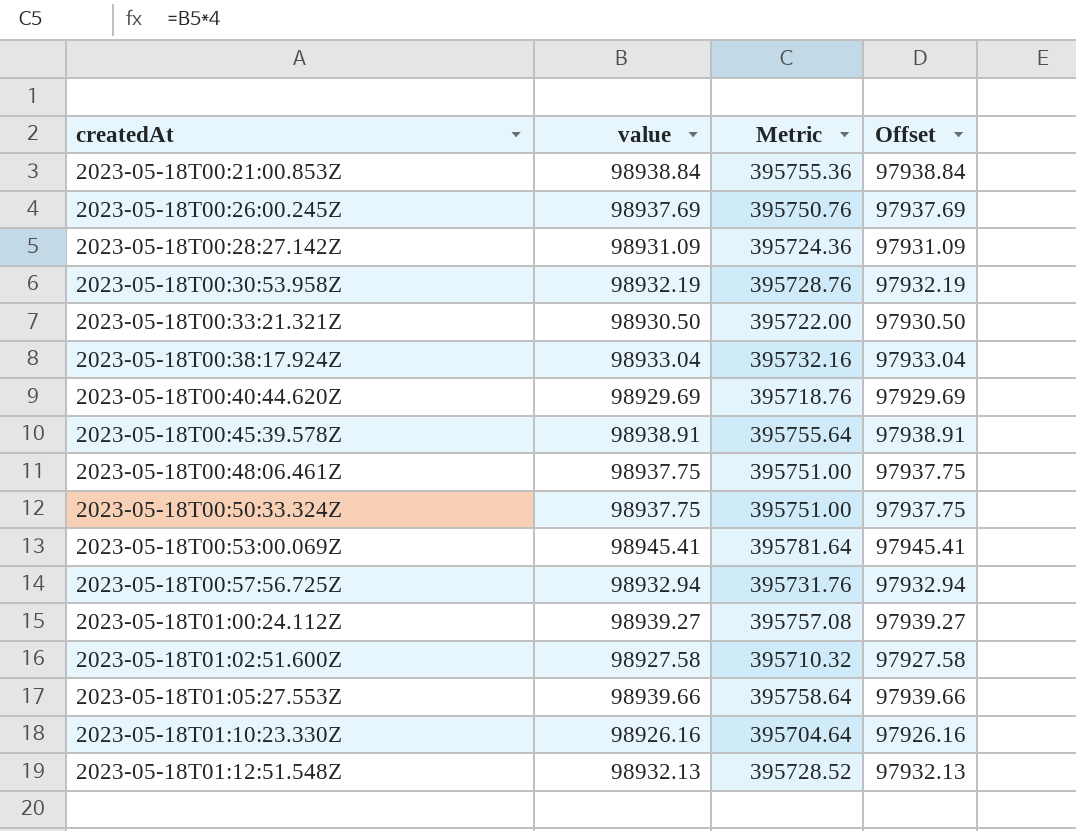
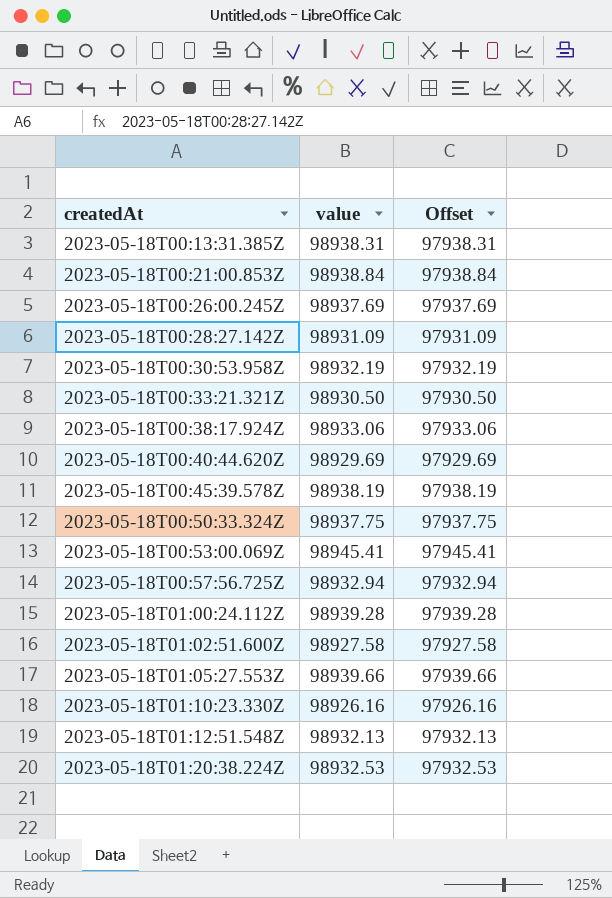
column Metric | formula: [value] * 4 -> none
row 2023-05-18T00:48:06.461Z: 98937.75 | 395751.00 | 97937.75 -> none
row 2023-05-18T00:13:31.385Z: none -> 98938.31 | 97938.31
2023-05-18T00:38:17.924Z | value: 98933.04 -> 98933.06
2023-05-18T00:38:17.924Z | Offset: 97933.04 -> 97933.06
2023-05-18T00:45:39.578Z | value: 98938.91 -> 98938.19
2023-05-18T00:45:39.578Z | Offset: 97938.91 -> 97938.19
2023-05-18T01:00:24.112Z | value: 98939.27 -> 98939.28
2023-05-18T01:00:24.112Z | Offset: 97939.27 -> 97939.28
row 2023-05-18T01:20:38.224Z: none -> 98932.53 | 97932.53

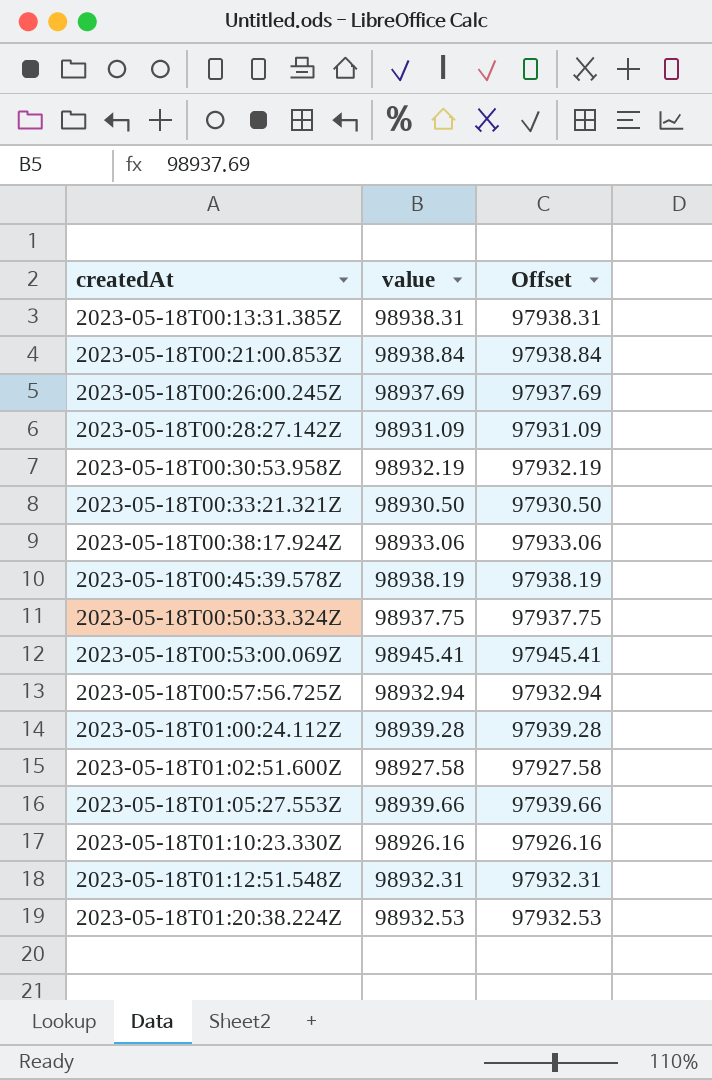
row 2023-05-18T00:40:44.620Z: 98929.69 | 97929.69 -> none
2023-05-18T01:12:51.548Z | value: 98932.13 -> 98932.31
2023-05-18T01:12:51.548Z | Offset: 97932.13 -> 97932.31

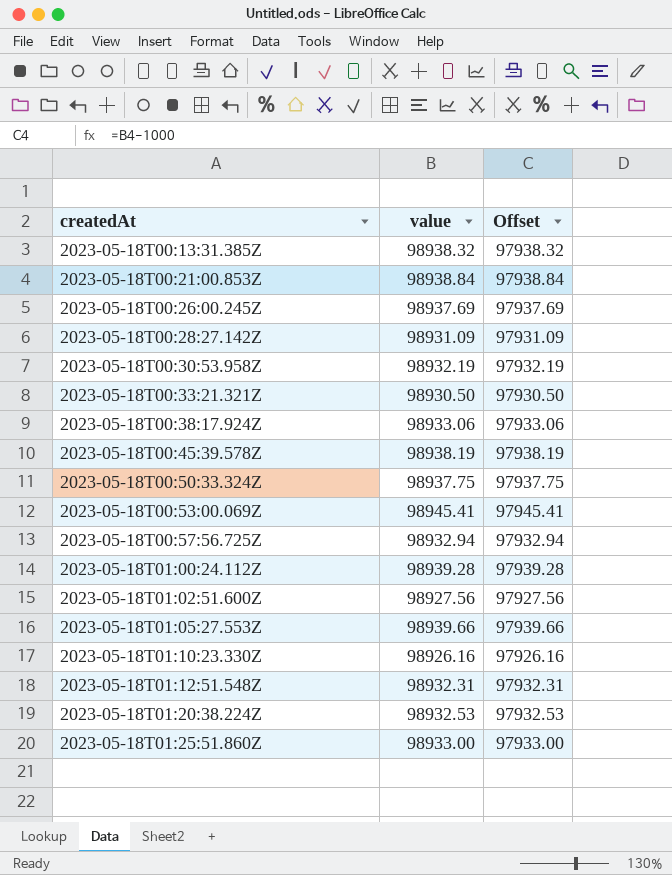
2023-05-18T00:13:31.385Z | value: 98938.31 -> 98938.32
2023-05-18T00:13:31.385Z | Offset: 97938.31 -> 97938.32
2023-05-18T01:02:51.600Z | value: 98927.58 -> 98927.56
2023-05-18T01:02:51.600Z | Offset: 97927.58 -> 97927.56
row 2023-05-18T01:25:51.860Z: none -> 98933.00 | 97933.00

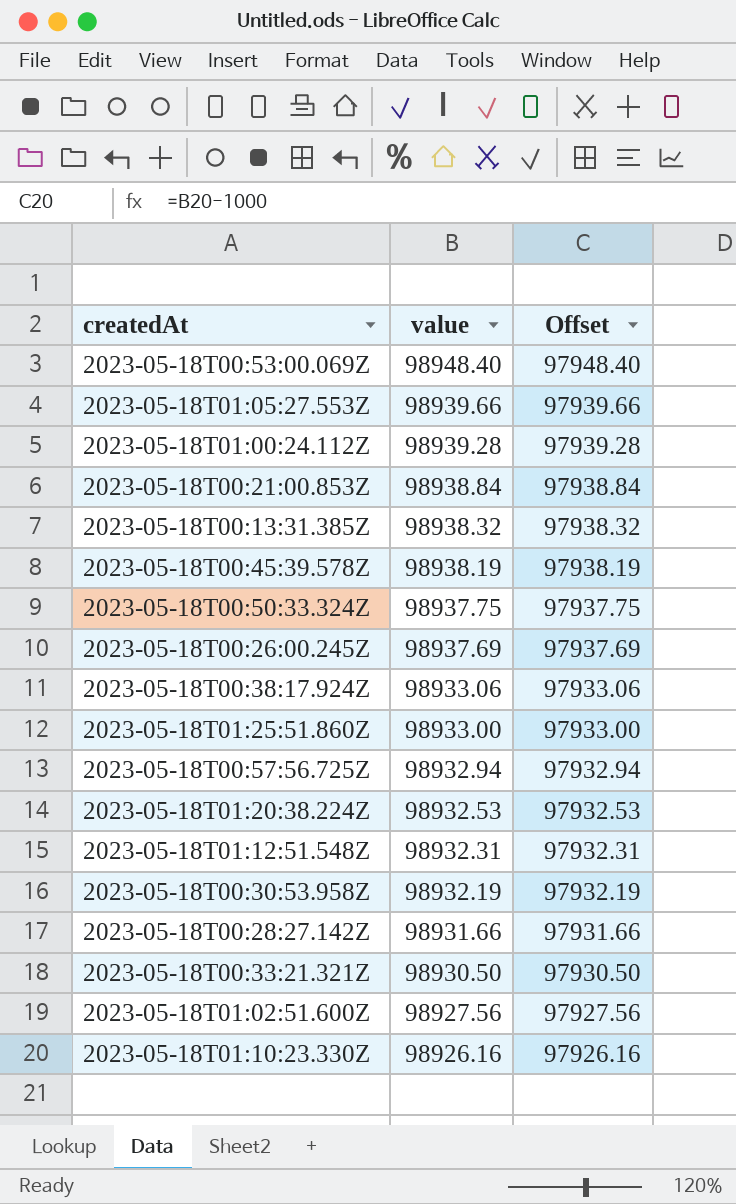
row order: createdAt ascending -> value descending
2023-05-18T00:53:00.069Z | value: 98945.41 -> 98948.40
2023-05-18T00:53:00.069Z | Offset: 97945.41 -> 97948.40
2023-05-18T00:28:27.142Z | value: 98931.09 -> 98931.66
2023-05-18T00:28:27.142Z | Offset: 97931.09 -> 97931.66

